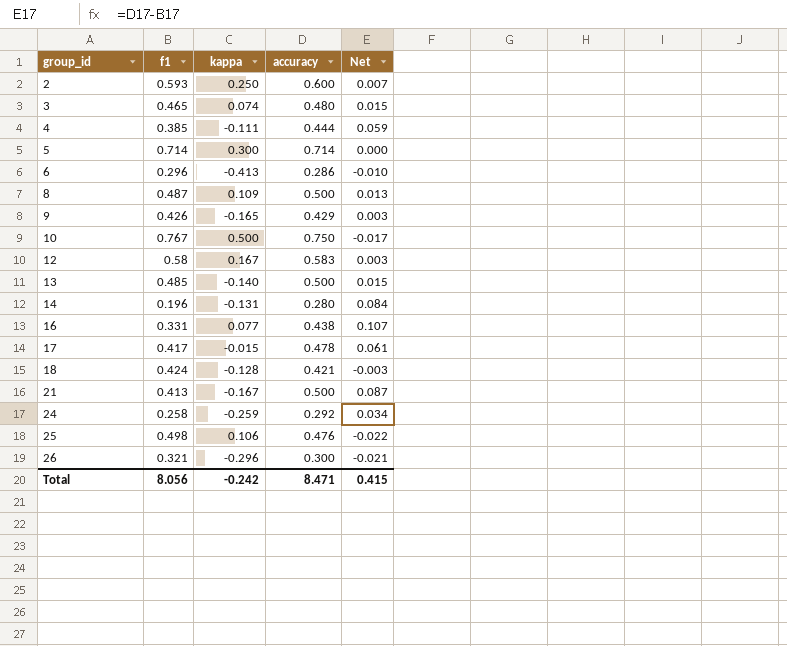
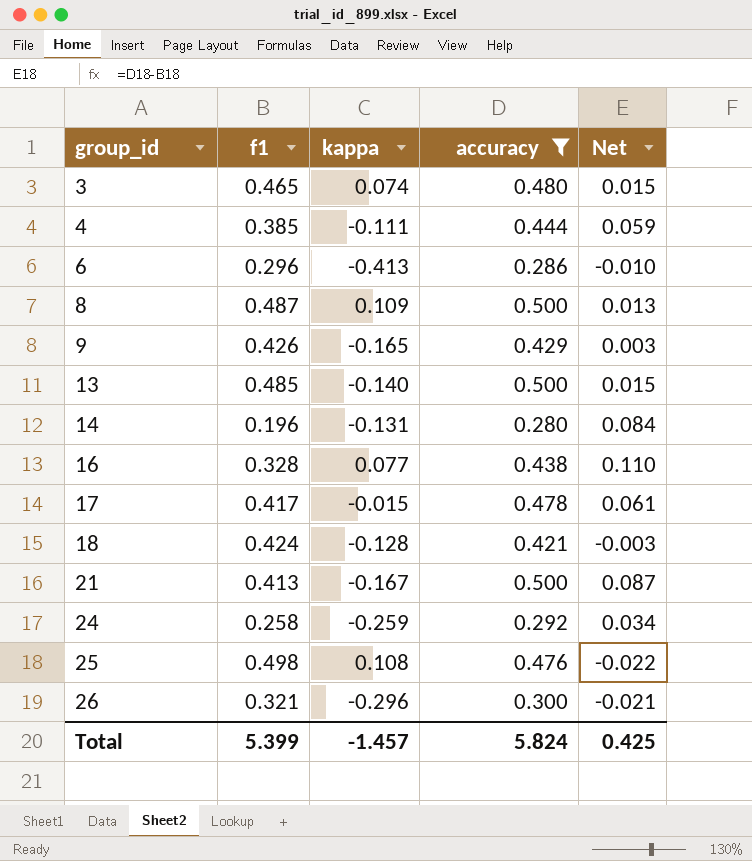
filter: none -> accuracy <= 0.500
16 | f1: 0.331 -> 0.328
16 | Net: 0.107 -> 0.110
25 | kappa: 0.106 -> 0.108
Total | f1: 8.056 -> 5.399
Total | kappa: -0.242 -> -1.457
Total | accuracy: 8.471 -> 5.824
Total | Net: 0.415 -> 0.425

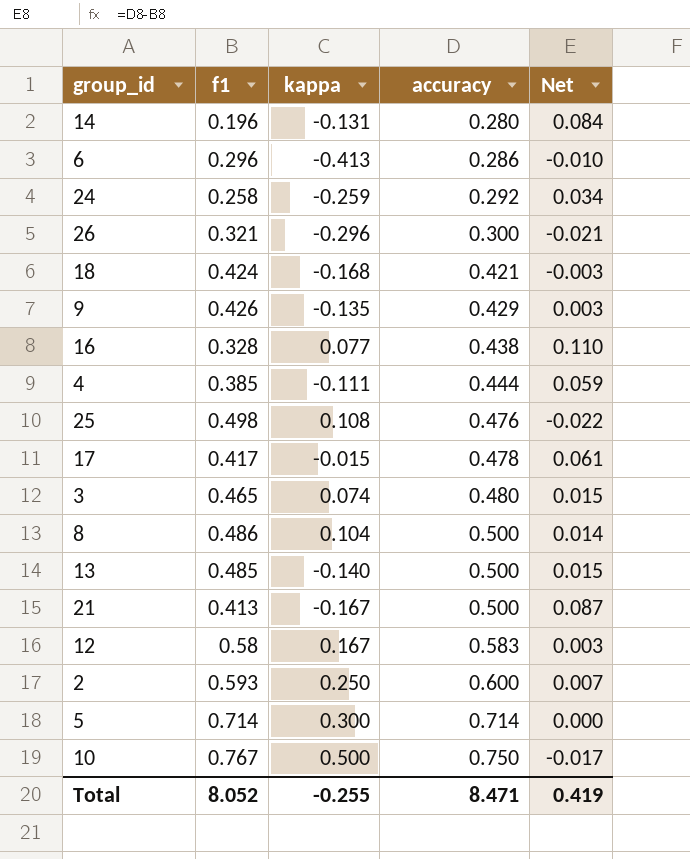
filter: accuracy <= 0.500 -> none
row order: group_id ascending -> accuracy ascending
18 | kappa: -0.128 -> -0.168
9 | kappa: -0.165 -> -0.135
8 | f1: 0.487 -> 0.486
8 | kappa: 0.109 -> 0.104
8 | Net: 0.013 -> 0.014
Total | f1: 5.399 -> 8.052
Total | kappa: -1.457 -> -0.255
Total | accuracy: 5.824 -> 8.471
Total | Net: 0.425 -> 0.419

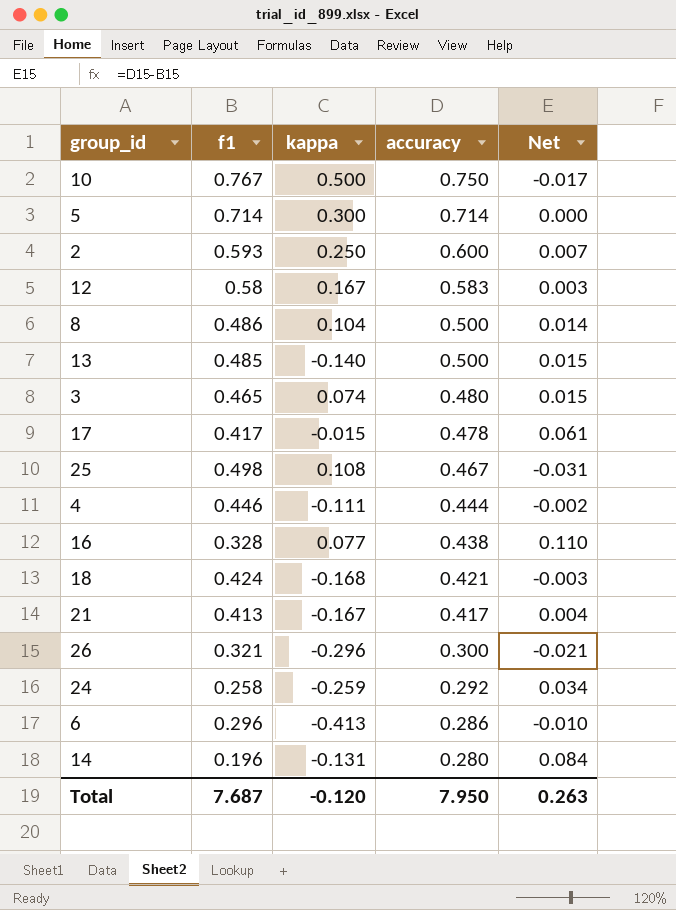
row order: accuracy ascending -> accuracy descending
row 9: 0.426 | -0.135 | 0.429 | 0.003 -> none
25 | accuracy: 0.476 -> 0.467
25 | Net: -0.022 -> -0.031
4 | f1: 0.385 -> 0.446
4 | Net: 0.059 -> -0.002
21 | accuracy: 0.500 -> 0.417
21 | Net: 0.087 -> 0.004
Total | f1: 8.052 -> 7.687
Total | kappa: -0.255 -> -0.120
Total | accuracy: 8.471 -> 7.950
Total | Net: 0.419 -> 0.263

